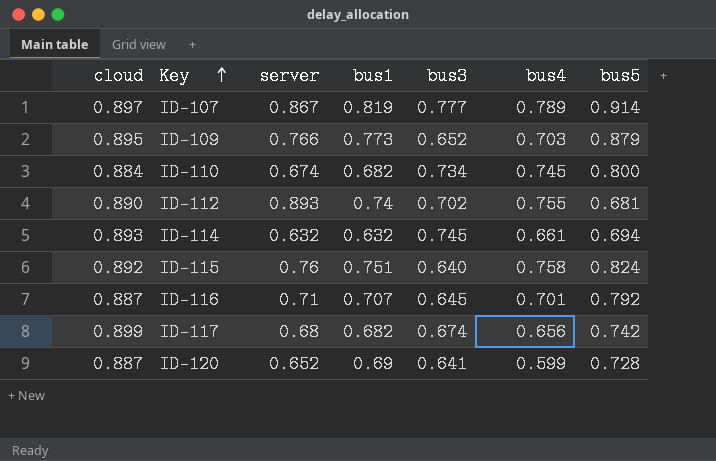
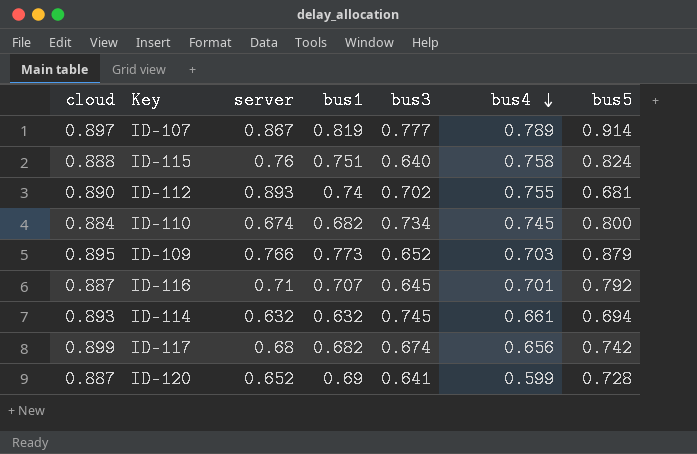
row order: Key ascending -> bus4 descending
ID-115 | cloud: 0.892 -> 0.888

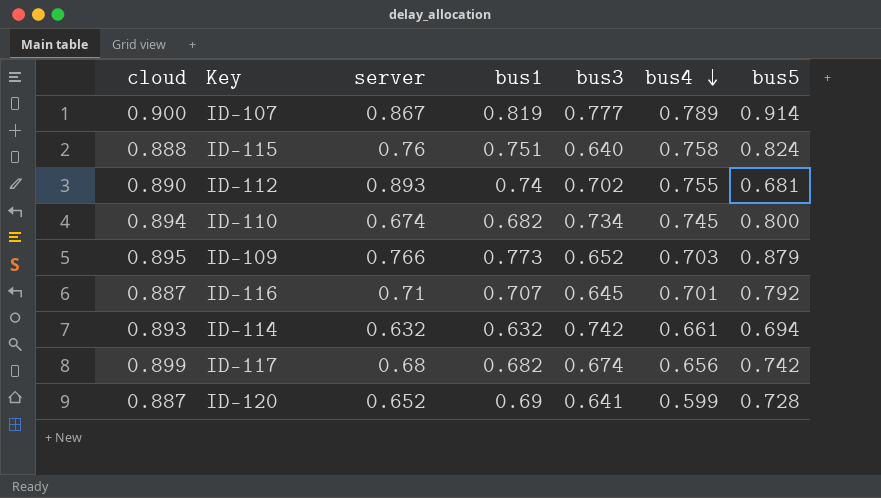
ID-107 | cloud: 0.897 -> 0.900
ID-110 | cloud: 0.884 -> 0.894
ID-114 | bus3: 0.745 -> 0.742

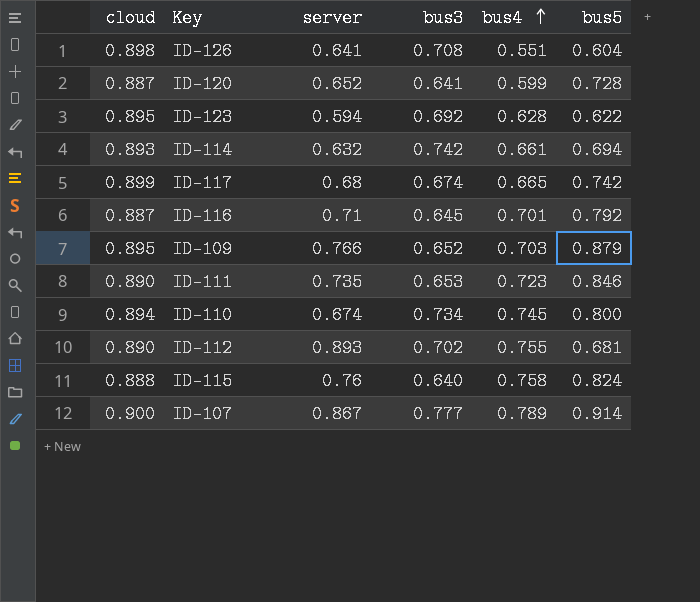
row order: bus4 descending -> bus4 ascending
column bus1 | position: 4 -> none
row ID-126: none -> 0.898 | 0.641 | 0.708 | 0.551 | 0.604
row ID-123: none -> 0.895 | 0.594 | 0.692 | 0.628 | 0.622
ID-117 | bus4: 0.656 -> 0.665
row ID-111: none -> 0.890 | 0.735 | 0.653 | 0.723 | 0.846

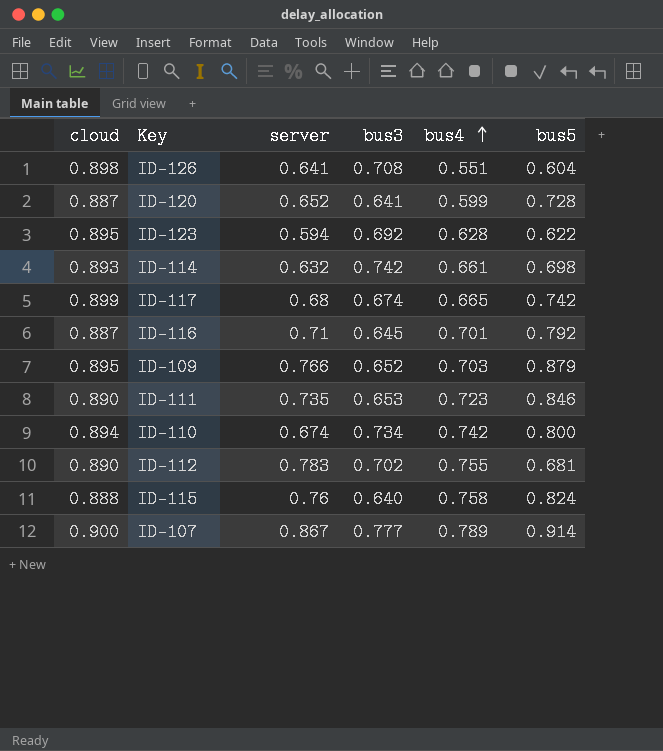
ID-114 | bus5: 0.694 -> 0.698
ID-110 | bus4: 0.745 -> 0.742
ID-112 | server: 0.893 -> 0.783

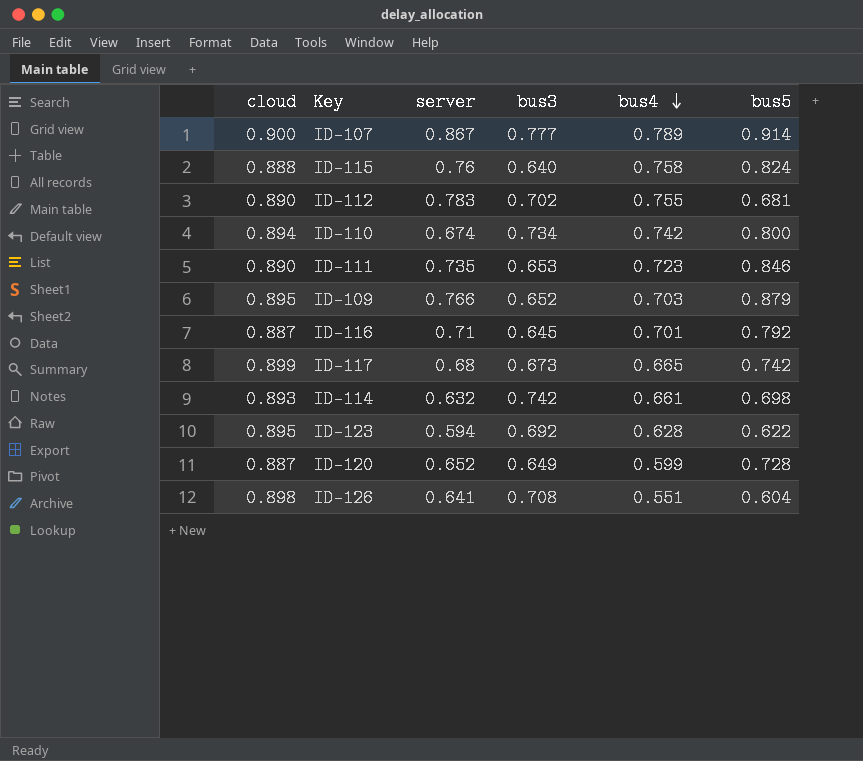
row order: bus4 ascending -> bus4 descending
ID-117 | bus3: 0.674 -> 0.673
ID-120 | bus3: 0.641 -> 0.649

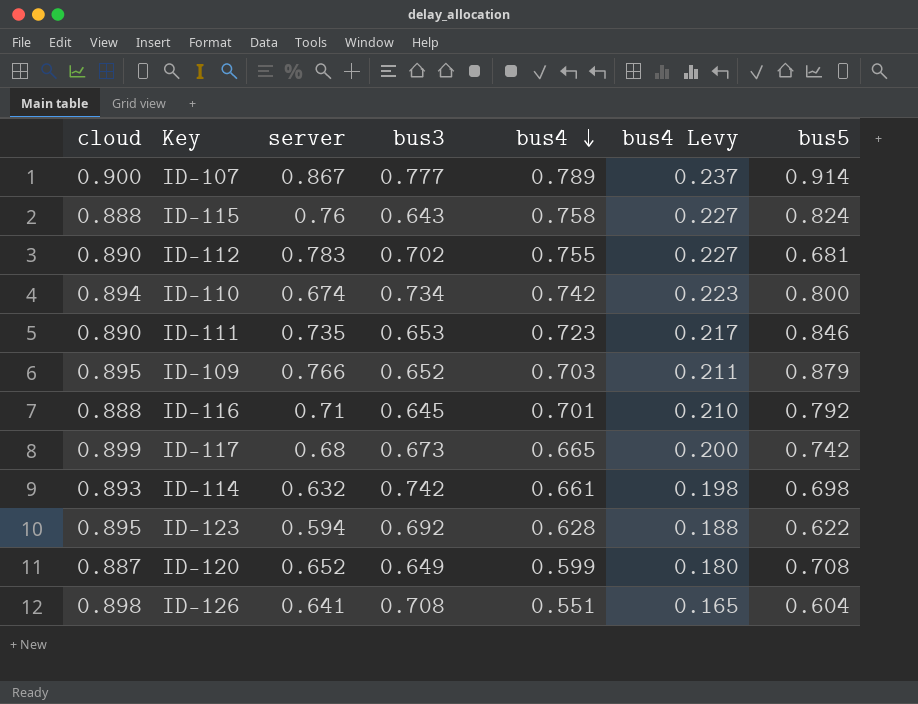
column bus4 Levy | formula: none -> [bus4] * 0.3
ID-115 | bus3: 0.640 -> 0.643
ID-116 | cloud: 0.887 -> 0.888
ID-120 | bus5: 0.728 -> 0.708

